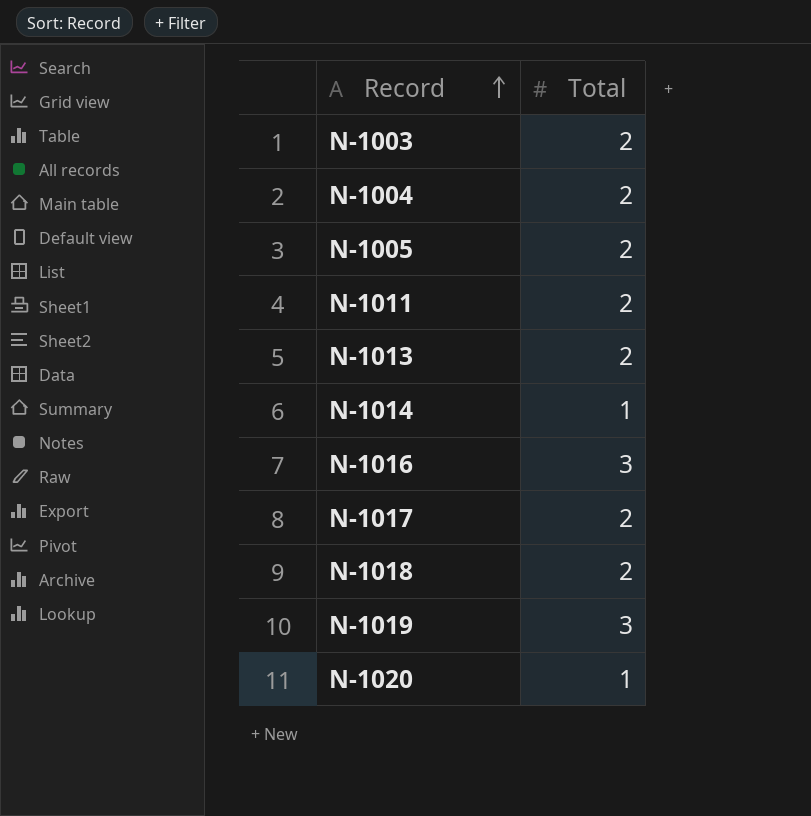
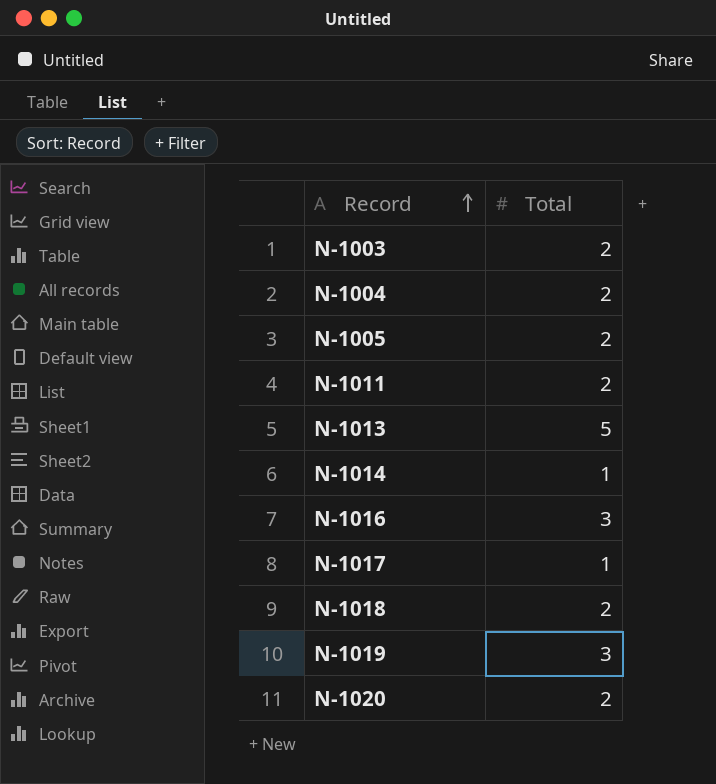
N-1013 | Total: 2 -> 5
N-1017 | Total: 2 -> 1
N-1020 | Total: 1 -> 2

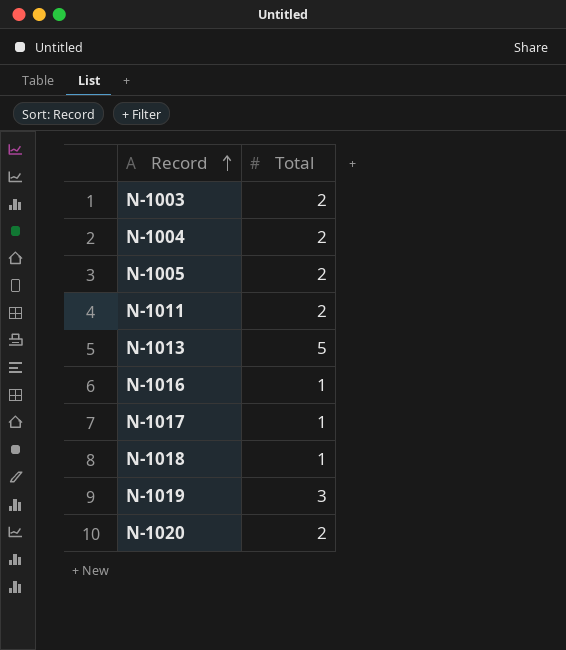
row N-1014: 1 -> none
N-1016 | Total: 3 -> 1
N-1018 | Total: 2 -> 1

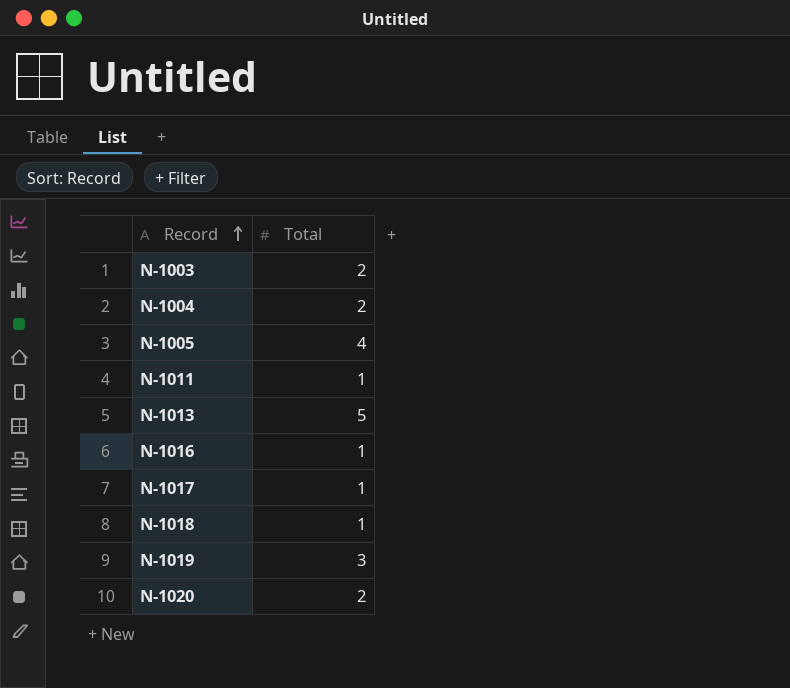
N-1005 | Total: 2 -> 4
N-1011 | Total: 2 -> 1

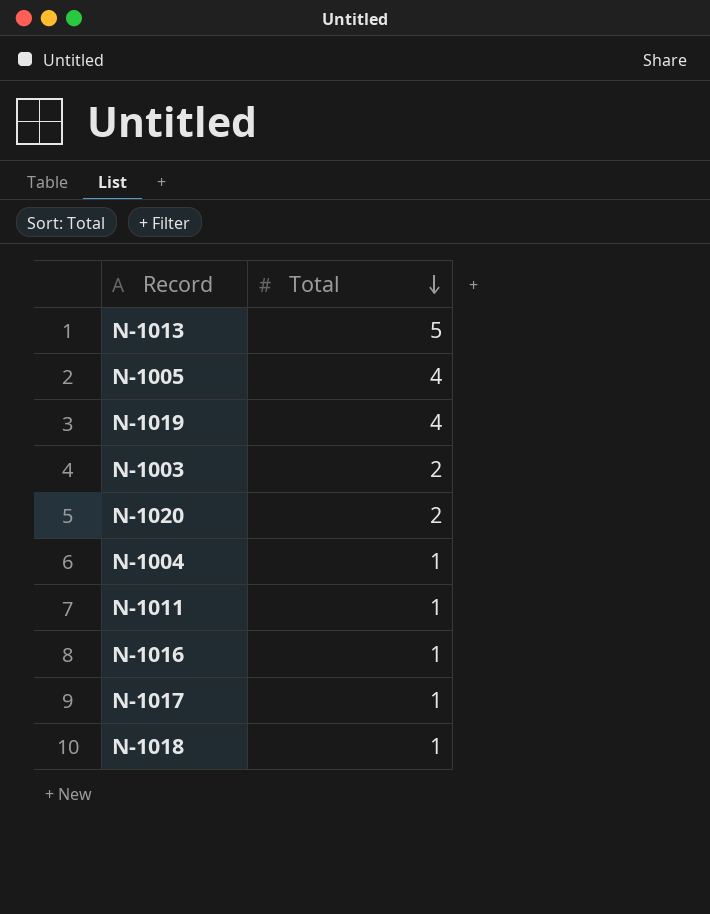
row order: Record ascending -> Total descending
N-1019 | Total: 3 -> 4
N-1004 | Total: 2 -> 1

